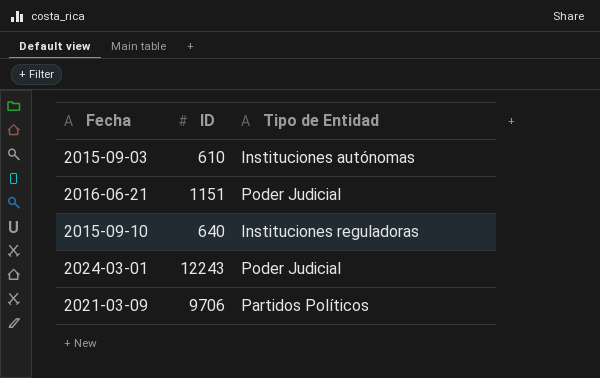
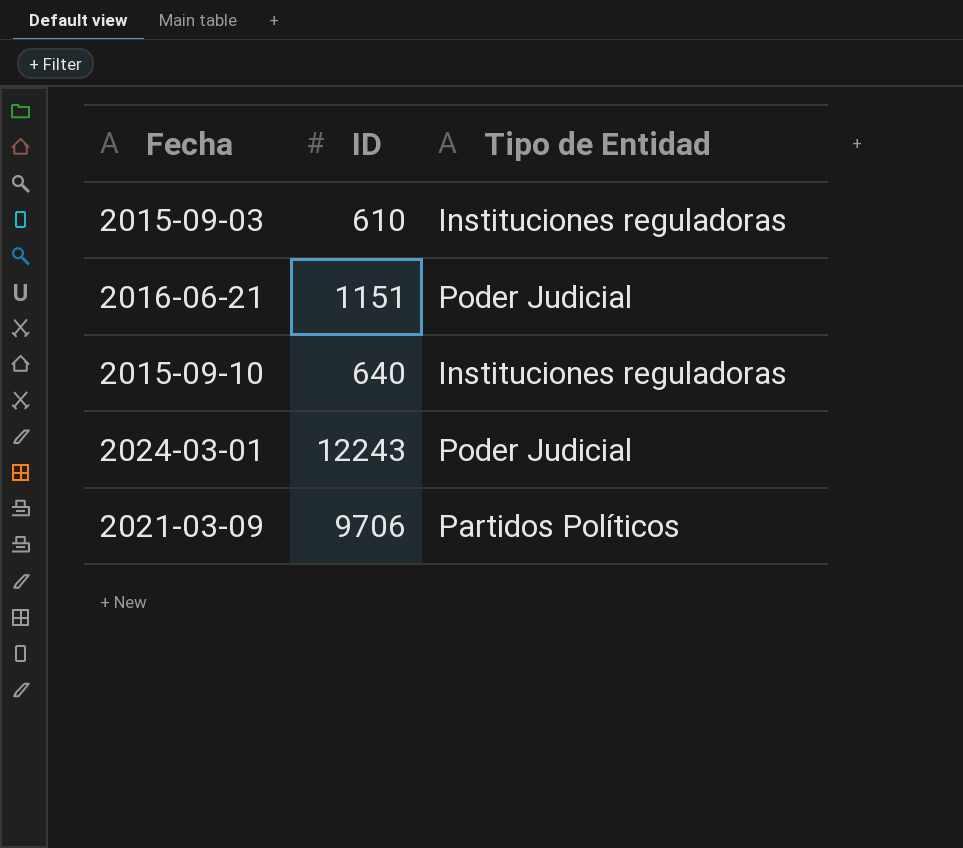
2015-09-03 | Tipo de Entidad: Instituciones autónomas -> Instituciones reguladoras

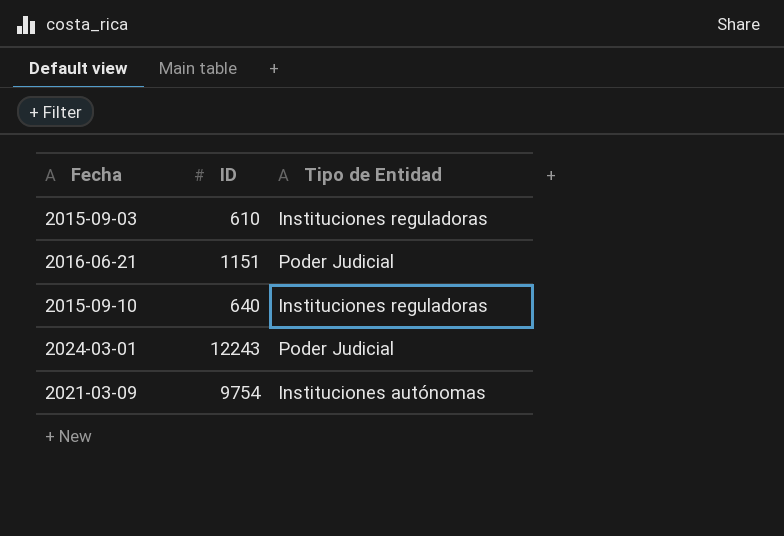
2021-03-09 | ID: 9706 -> 9754
2021-03-09 | Tipo de Entidad: Partidos Políticos -> Instituciones autónomas

